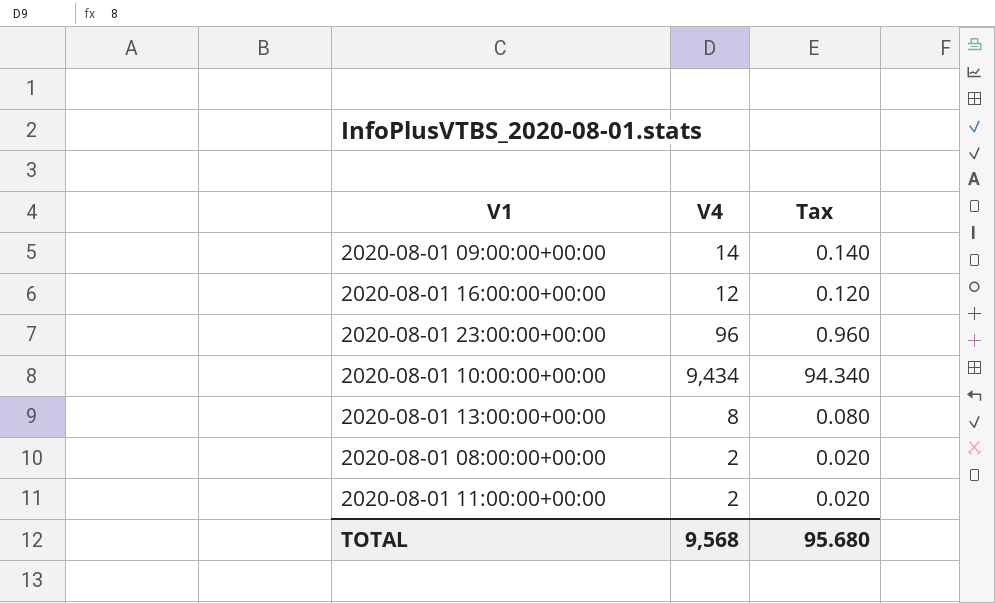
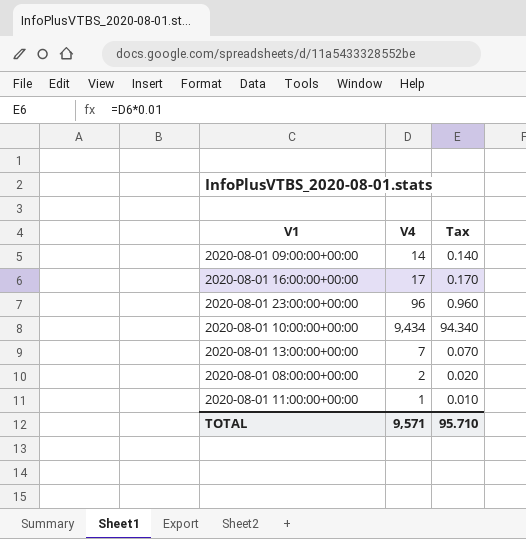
2020-08-01 16:00:00+00:00 | V4: 12 -> 17
2020-08-01 16:00:00+00:00 | Tax: 0.120 -> 0.170
2020-08-01 13:00:00+00:00 | V4: 8 -> 7
2020-08-01 13:00:00+00:00 | Tax: 0.080 -> 0.070
2020-08-01 11:00:00+00:00 | V4: 2 -> 1
2020-08-01 11:00:00+00:00 | Tax: 0.020 -> 0.010
TOTAL | V4: 9,568 -> 9,571
TOTAL | Tax: 95.680 -> 95.710

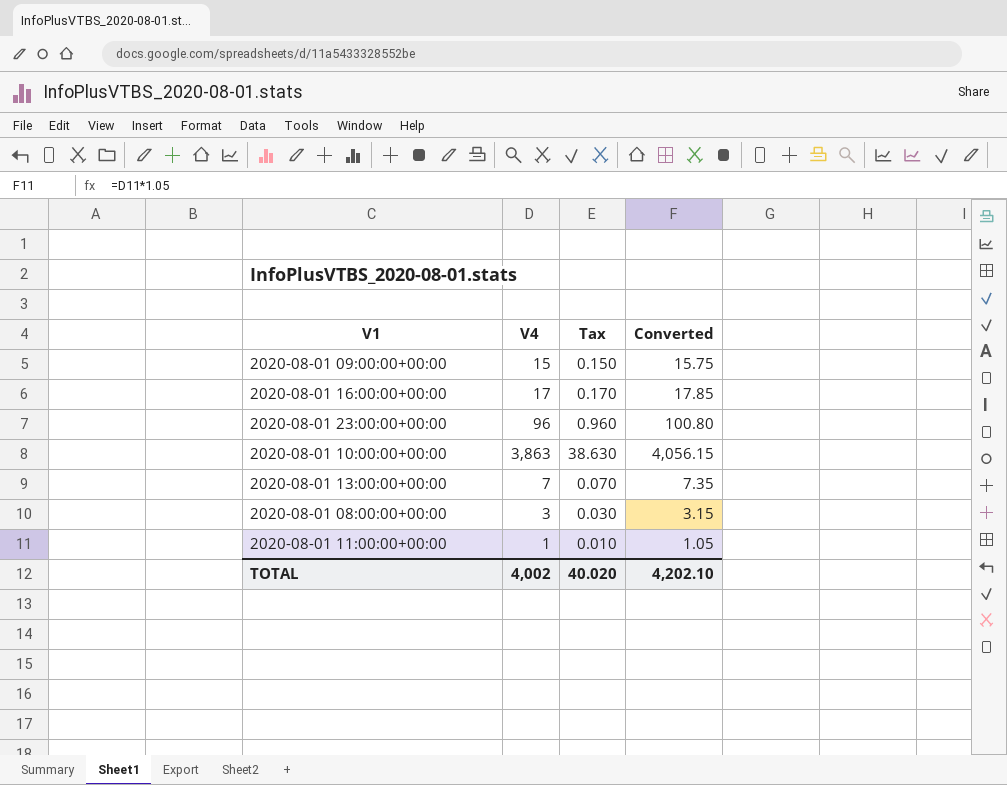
column Converted | formula: none -> [V4] * 1.05
2020-08-01 09:00:00+00:00 | V4: 14 -> 15
2020-08-01 09:00:00+00:00 | Tax: 0.140 -> 0.150
2020-08-01 10:00:00+00:00 | V4: 9,434 -> 3,863
2020-08-01 10:00:00+00:00 | Tax: 94.340 -> 38.630
2020-08-01 08:00:00+00:00 | V4: 2 -> 3
2020-08-01 08:00:00+00:00 | Tax: 0.020 -> 0.030
TOTAL | V4: 9,571 -> 4,002
TOTAL | Tax: 95.710 -> 40.020

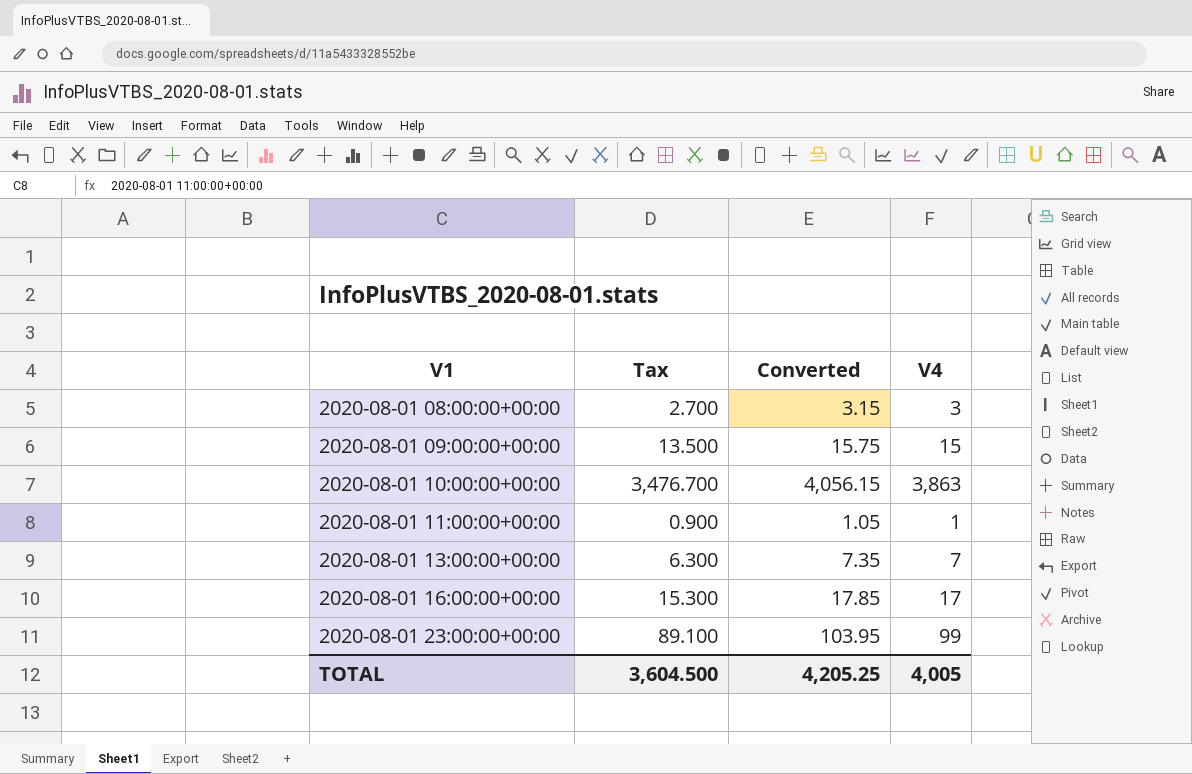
row order: none -> V1 ascending
column Tax | formula: [V4] * 0.01 -> [V4] * 0.9
column V4 | position: 2 -> 4
2020-08-01 23:00:00+00:00 | Converted: 100.80 -> 103.95
2020-08-01 23:00:00+00:00 | V4: 96 -> 99
TOTAL | Tax: 40.020 -> 3,604.500
TOTAL | Converted: 4,202.10 -> 4,205.25
TOTAL | V4: 4,002 -> 4,005

